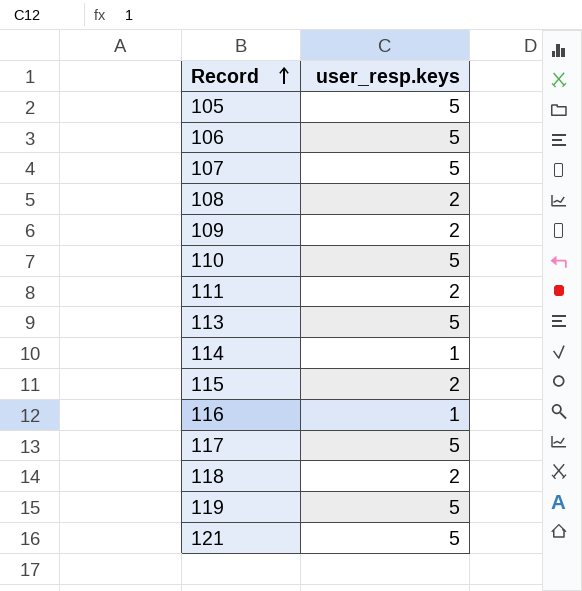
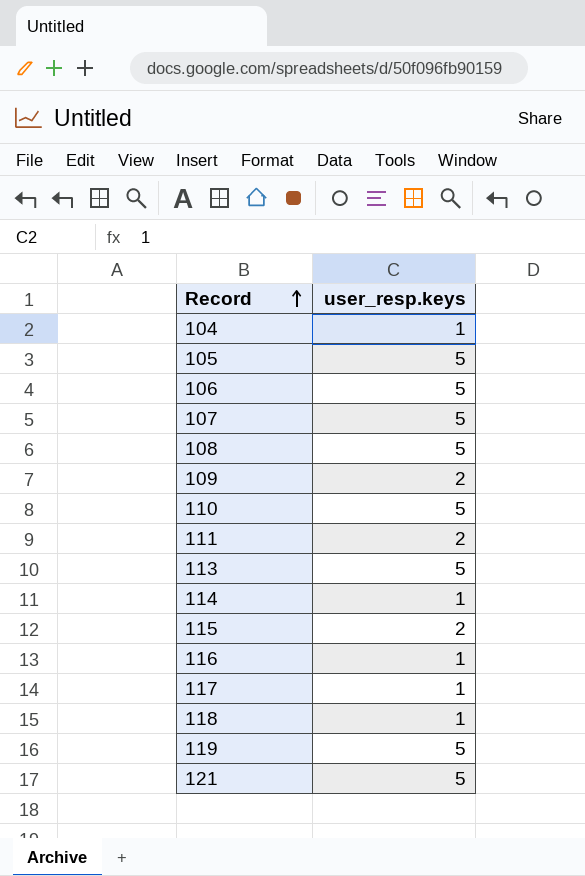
row 104: none -> 1
108 | user_resp.keys: 2 -> 5
117 | user_resp.keys: 5 -> 1
118 | user_resp.keys: 2 -> 1

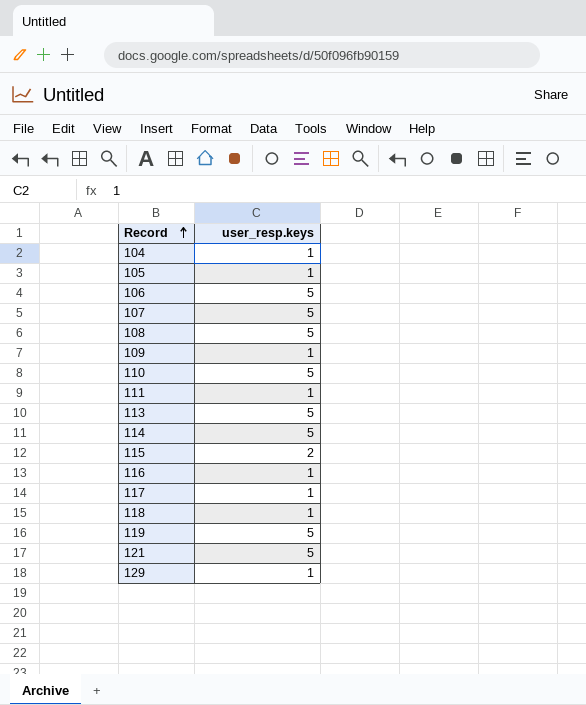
105 | user_resp.keys: 5 -> 1
109 | user_resp.keys: 2 -> 1
111 | user_resp.keys: 2 -> 1
114 | user_resp.keys: 1 -> 5
row 129: none -> 1

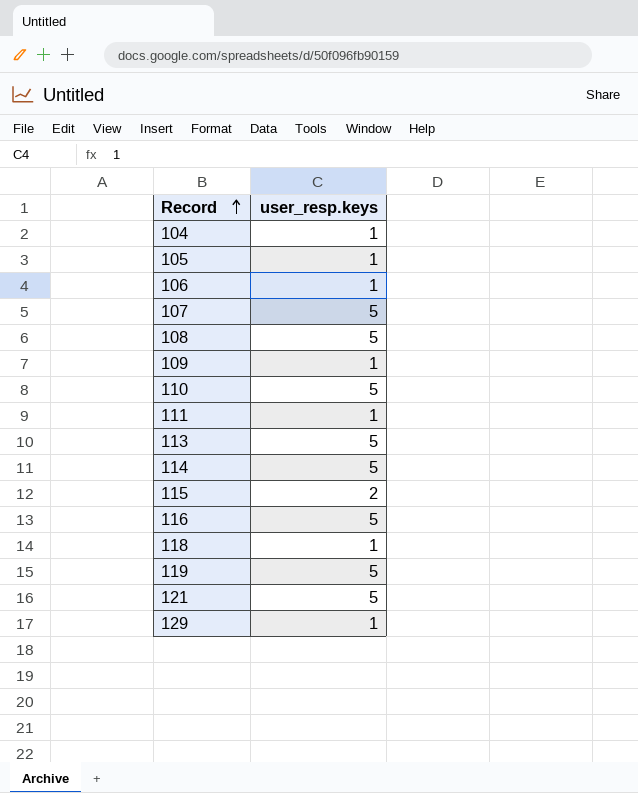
row 117: 1 -> none
106 | user_resp.keys: 5 -> 1
116 | user_resp.keys: 1 -> 5

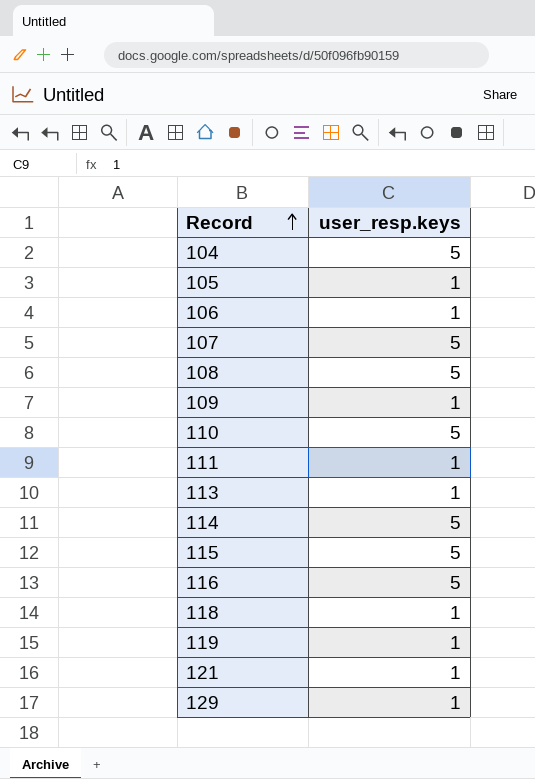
104 | user_resp.keys: 1 -> 5
113 | user_resp.keys: 5 -> 1
115 | user_resp.keys: 2 -> 5
119 | user_resp.keys: 5 -> 1
121 | user_resp.keys: 5 -> 1

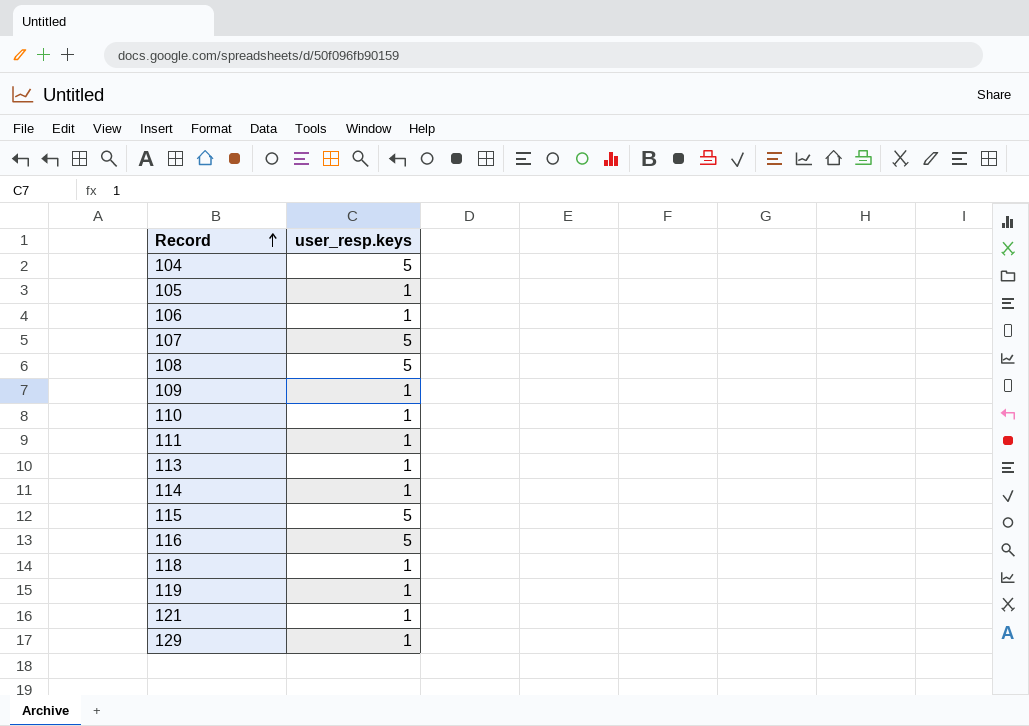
110 | user_resp.keys: 5 -> 1
114 | user_resp.keys: 5 -> 1

